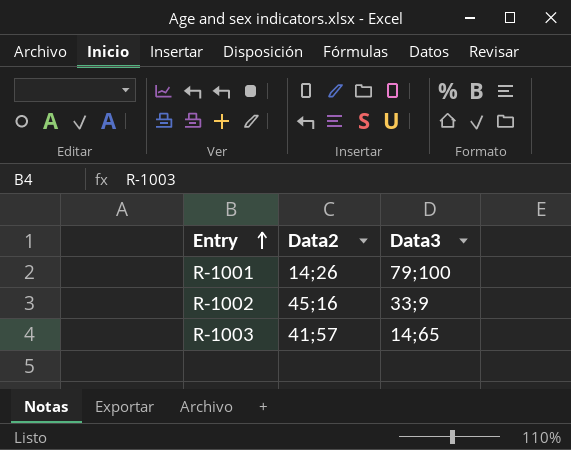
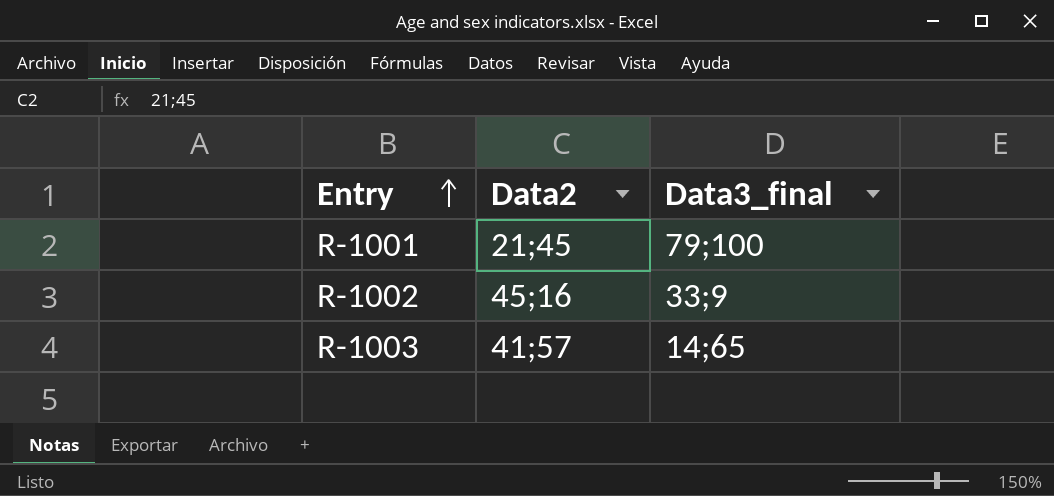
column name: Data3 -> Data3_final
R-1001 | Data2: 14;26 -> 21;45

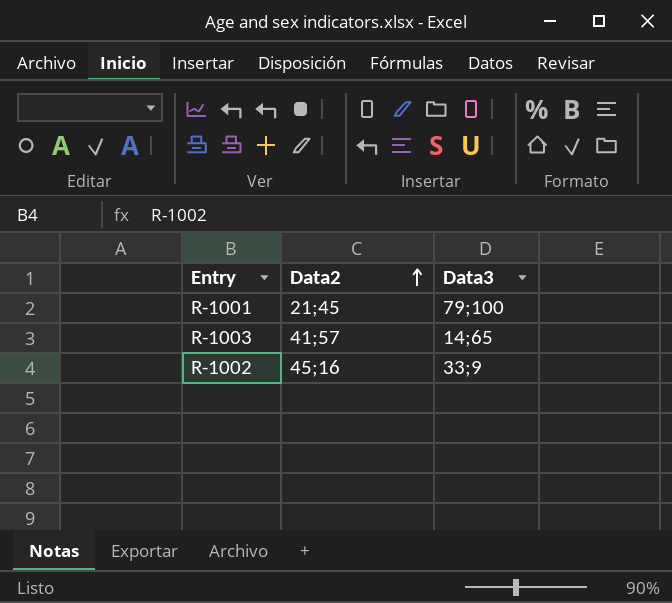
row order: Entry ascending -> Data2 ascending
column name: Data3_final -> Data3

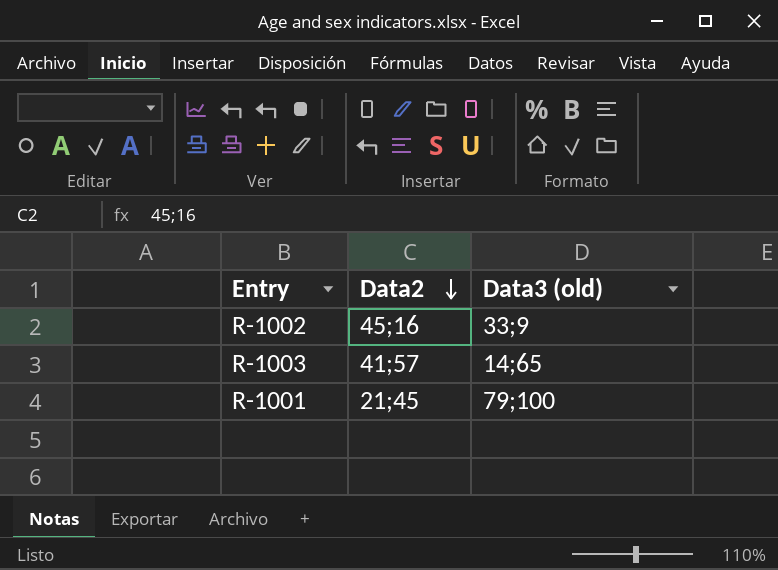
row order: Data2 ascending -> Data2 descending
column name: Data3 -> Data3 (old)

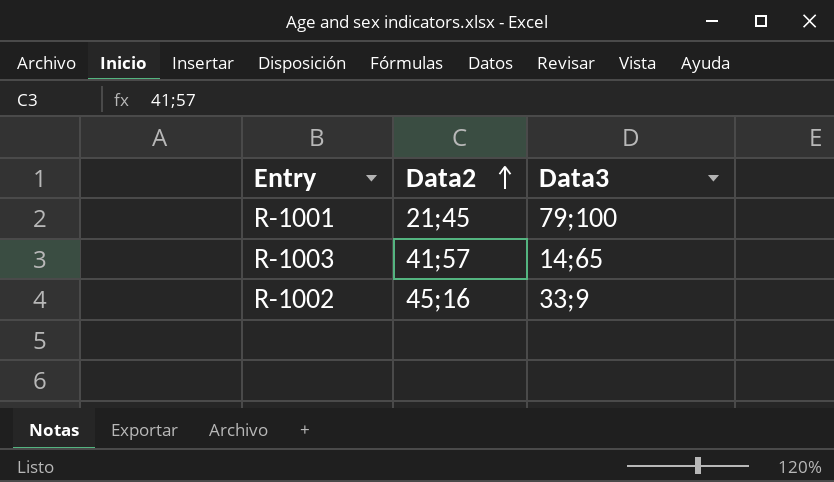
row order: Data2 descending -> Data2 ascending
column name: Data3 (old) -> Data3

